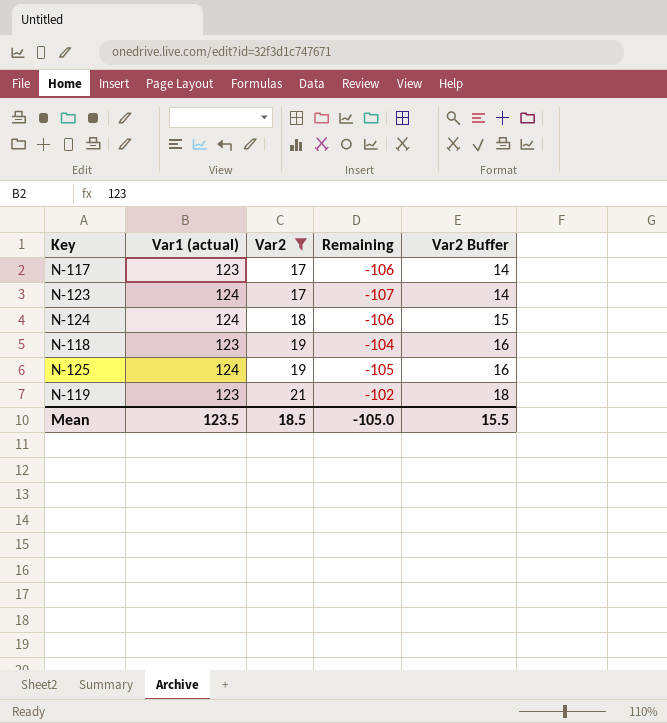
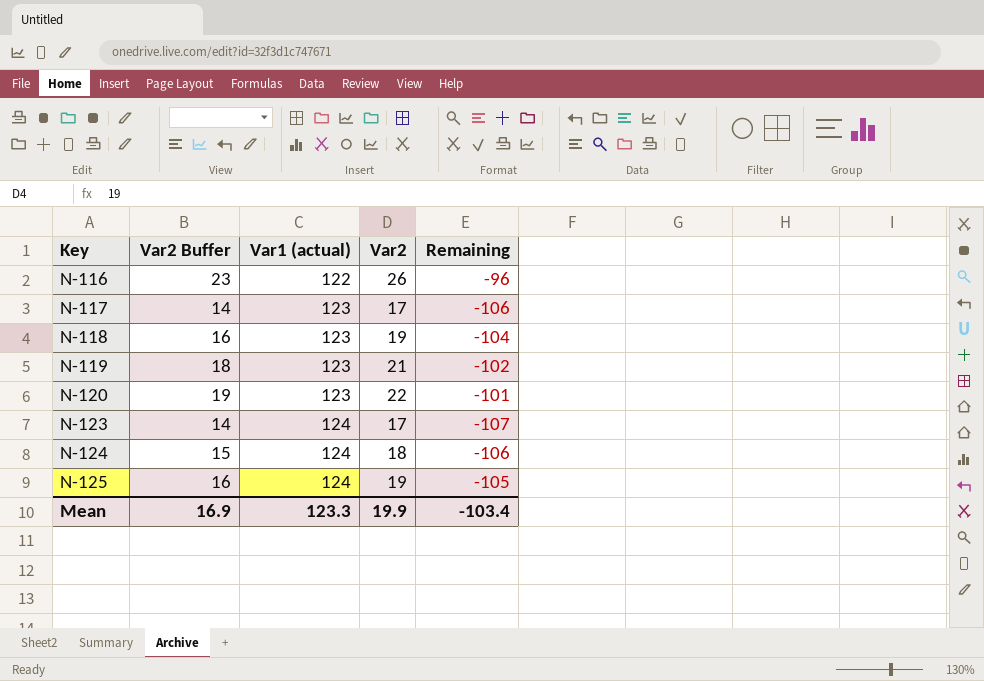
filter: Var2 <= 21 -> none
row order: Var2 ascending -> Key ascending
column Var2 Buffer | position: 5 -> 2
Mean | Var2 Buffer: 15.5 -> 16.9
Mean | Var1 (actual): 123.5 -> 123.3
Mean | Var2: 18.5 -> 19.9
Mean | Remaining: -105.0 -> -103.4

